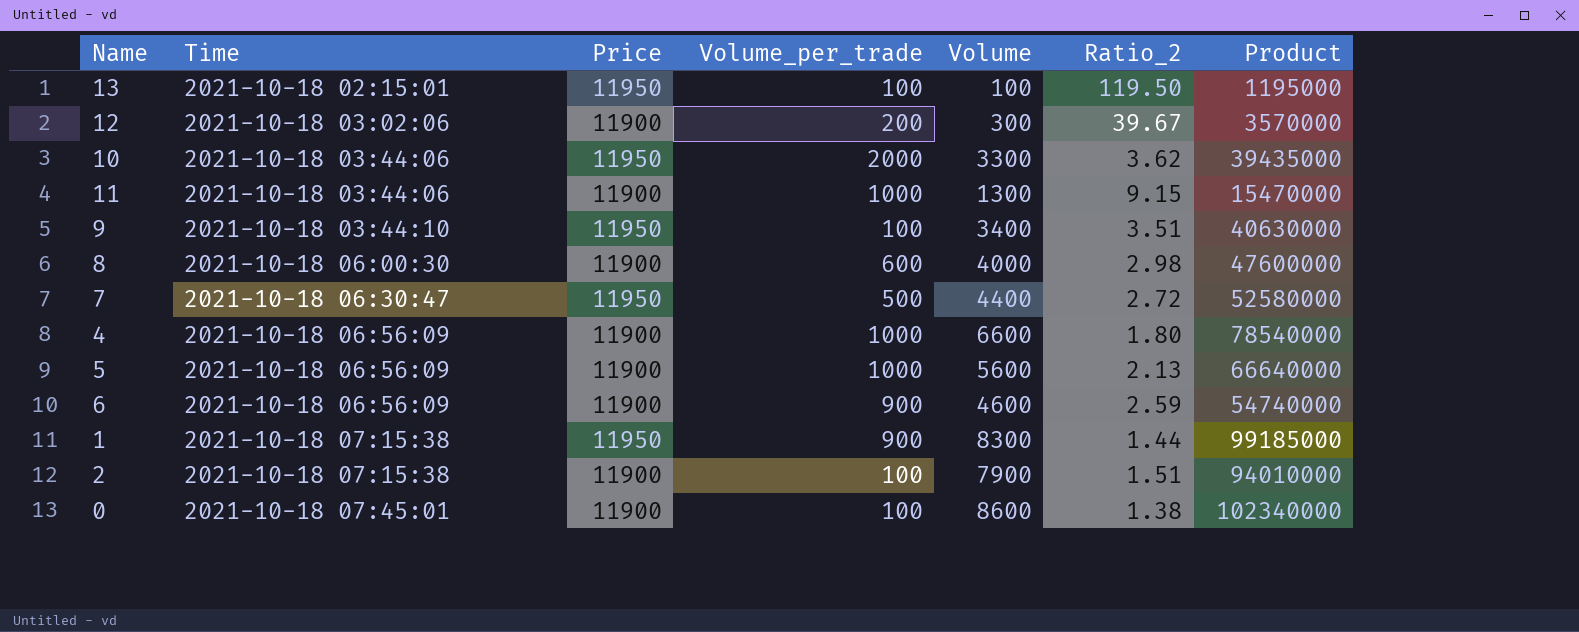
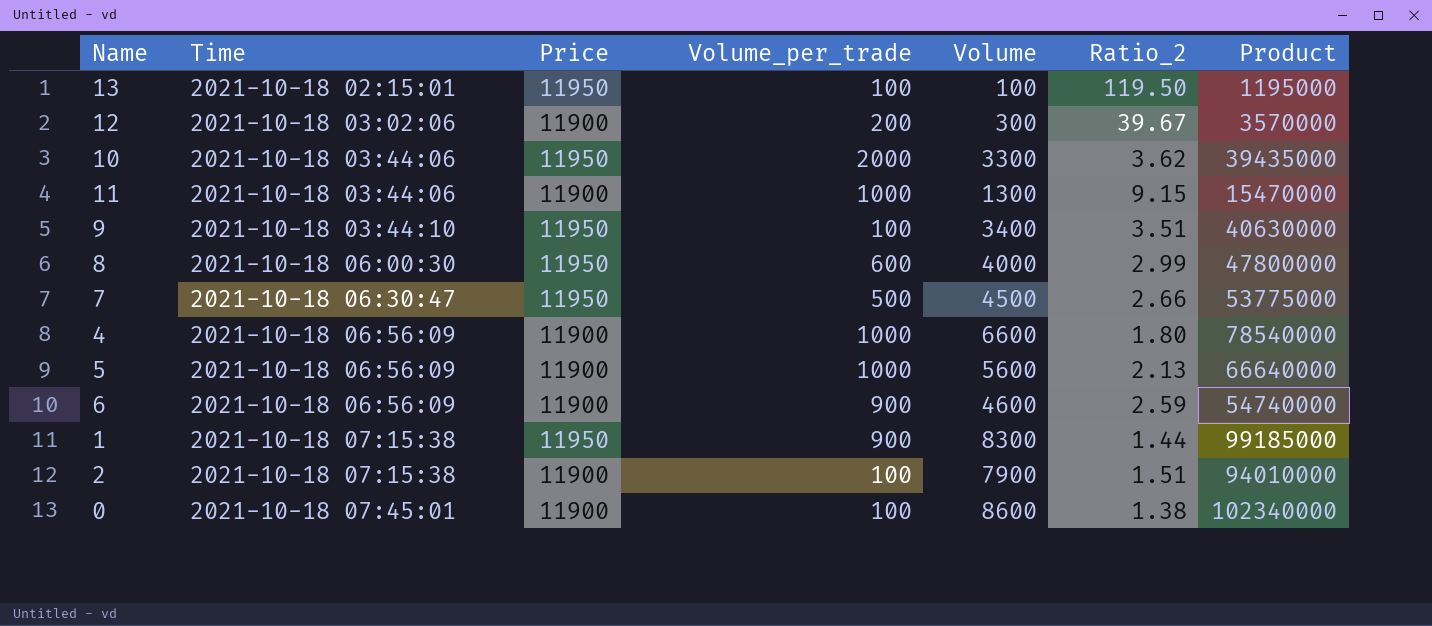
8 | Price: 11900 -> 11950
8 | Ratio_2: 2.98 -> 2.99
8 | Product: 47600000 -> 47800000
7 | Volume: 4400 -> 4500
7 | Ratio_2: 2.72 -> 2.66
7 | Product: 52580000 -> 53775000

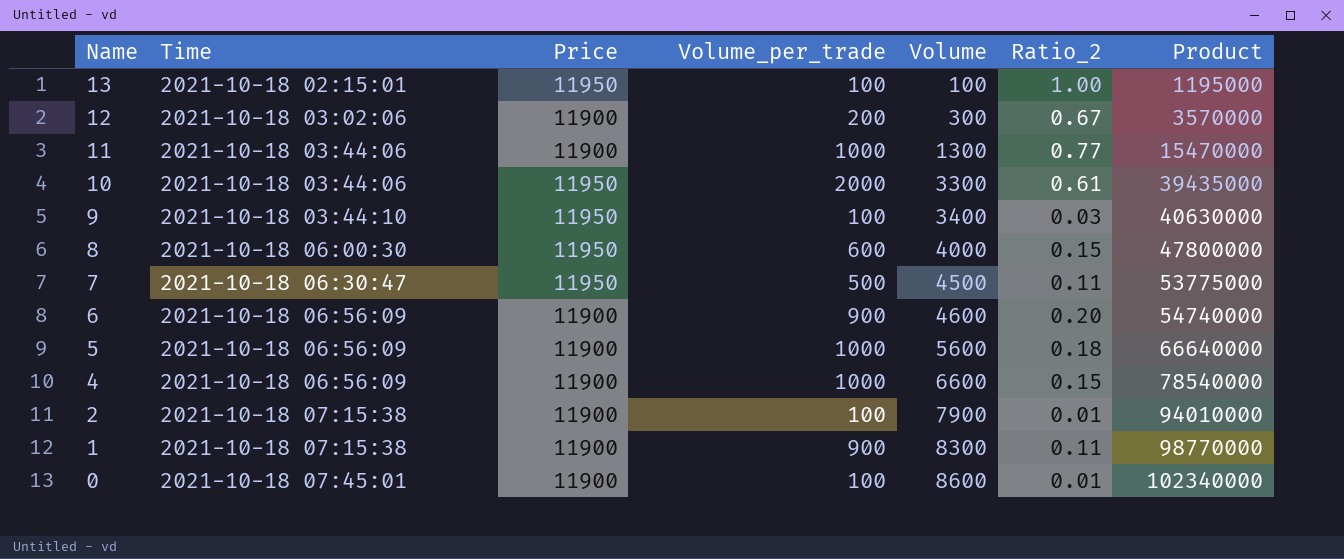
row order: Time ascending -> Name descending
column Ratio_2 | formula: [Price] / [Volume] -> [Volume_per_trade] / [Volume]
1 | Price: 11950 -> 11900
1 | Product: 99185000 -> 98770000

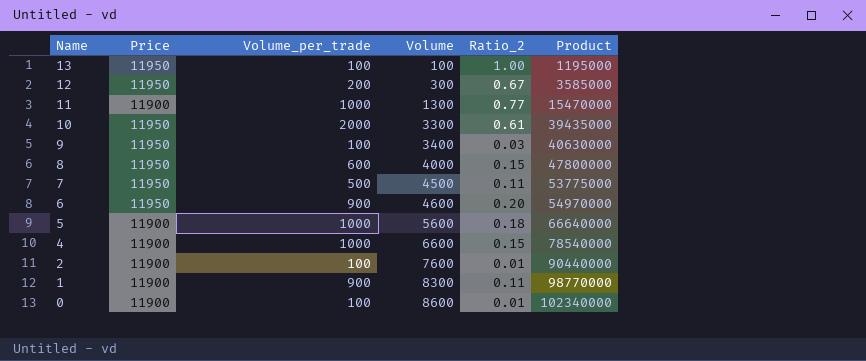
column Time | position: 2 -> none
12 | Price: 11900 -> 11950
12 | Product: 3570000 -> 3585000
6 | Price: 11900 -> 11950
6 | Product: 54740000 -> 54970000
2 | Volume: 7900 -> 7600
2 | Product: 94010000 -> 90440000

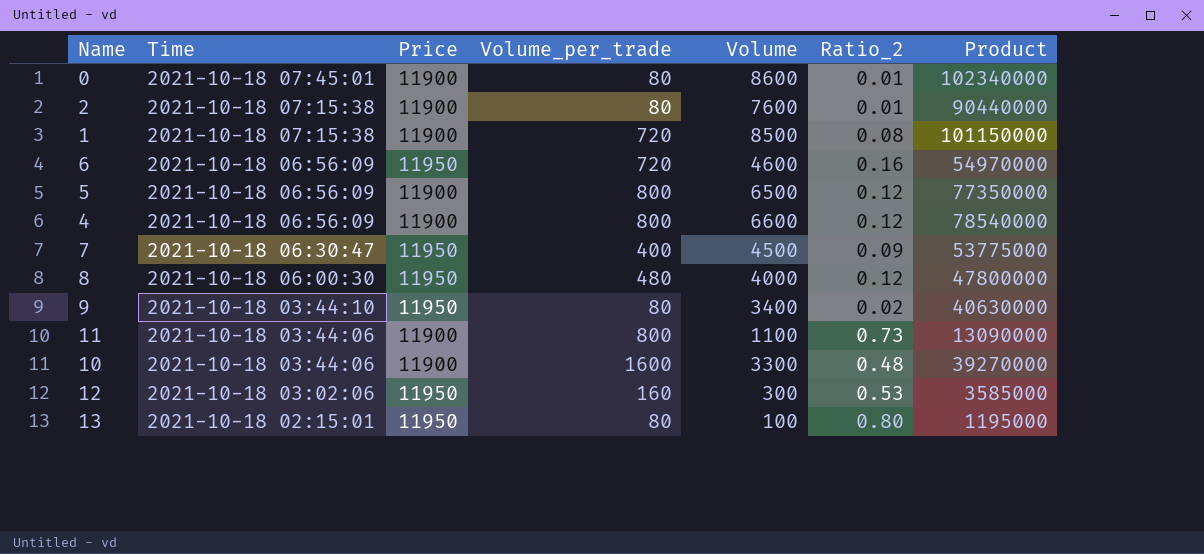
row order: Name descending -> Time descending
column Time | position: none -> 2
0 | Volume_per_trade: 100 -> 80
2 | Volume_per_trade: 100 -> 80
1 | Volume_per_trade: 900 -> 720
1 | Volume: 8300 -> 8500
1 | Ratio_2: 0.11 -> 0.08
1 | Product: 98770000 -> 101150000
6 | Volume_per_trade: 900 -> 720
6 | Ratio_2: 0.20 -> 0.16
5 | Volume_per_trade: 1000 -> 800
5 | Volume: 5600 -> 6500
5 | Ratio_2: 0.18 -> 0.12
5 | Product: 66640000 -> 77350000
4 | Volume_per_trade: 1000 -> 800
4 | Ratio_2: 0.15 -> 0.12
7 | Volume_per_trade: 500 -> 400
7 | Ratio_2: 0.11 -> 0.09
8 | Volume_per_trade: 600 -> 480
8 | Ratio_2: 0.15 -> 0.12
9 | Volume_per_trade: 100 -> 80
9 | Ratio_2: 0.03 -> 0.02
11 | Volume_per_trade: 1000 -> 800
11 | Volume: 1300 -> 1100
11 | Ratio_2: 0.77 -> 0.73
11 | Product: 15470000 -> 13090000
10 | Price: 11950 -> 11900
10 | Volume_per_trade: 2000 -> 1600
10 | Ratio_2: 0.61 -> 0.48
10 | Product: 39435000 -> 39270000
12 | Volume_per_trade: 200 -> 160
12 | Ratio_2: 0.67 -> 0.53
13 | Volume_per_trade: 100 -> 80
13 | Ratio_2: 1.00 -> 0.80

